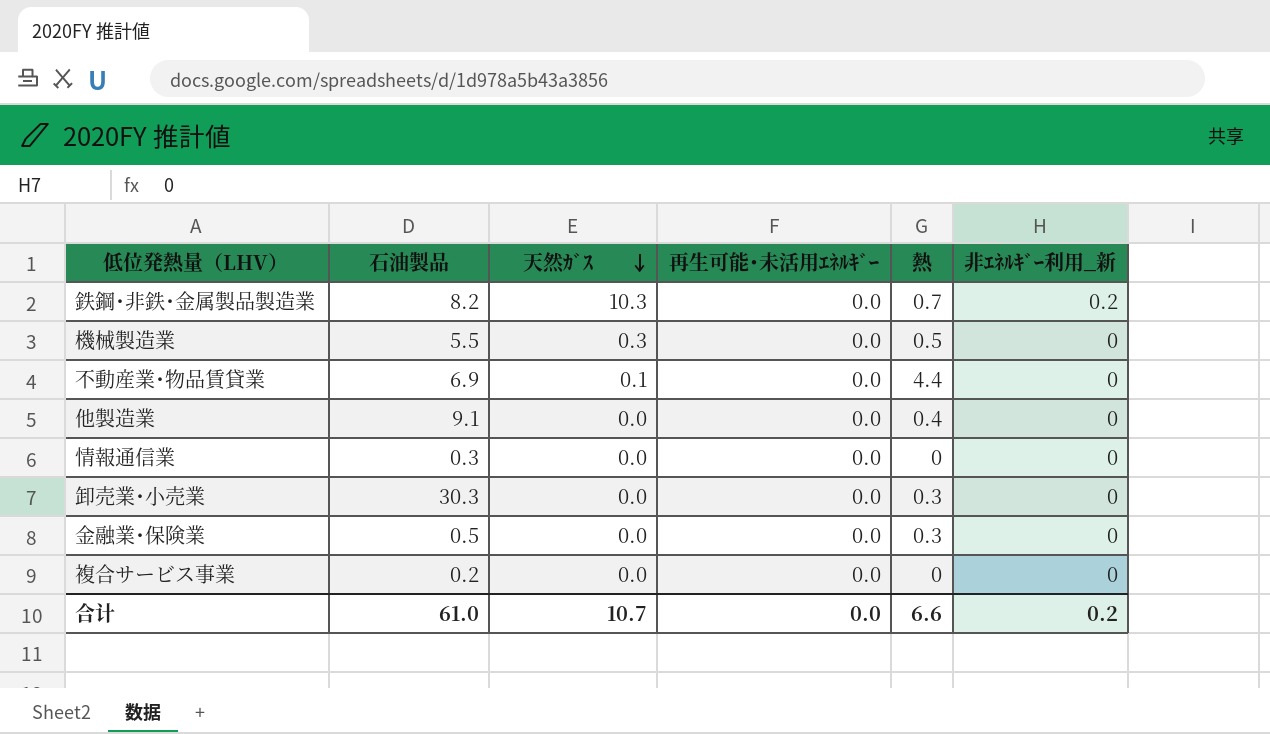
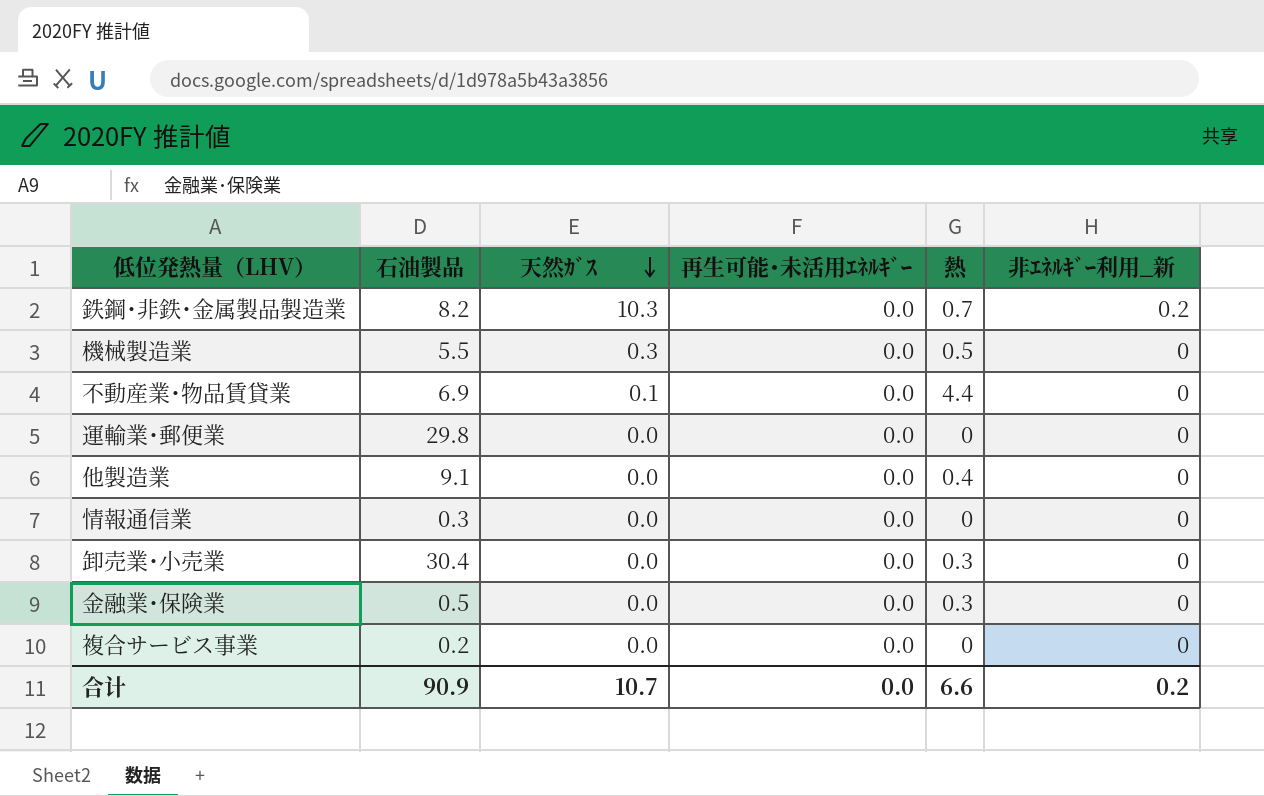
row 運輸業･郵便業: none -> 29.8 | 0.0 | 0.0 | 0 | 0
卸売業･小売業 | 石油製品: 30.3 -> 30.4
合计 | 石油製品: 61.0 -> 90.9

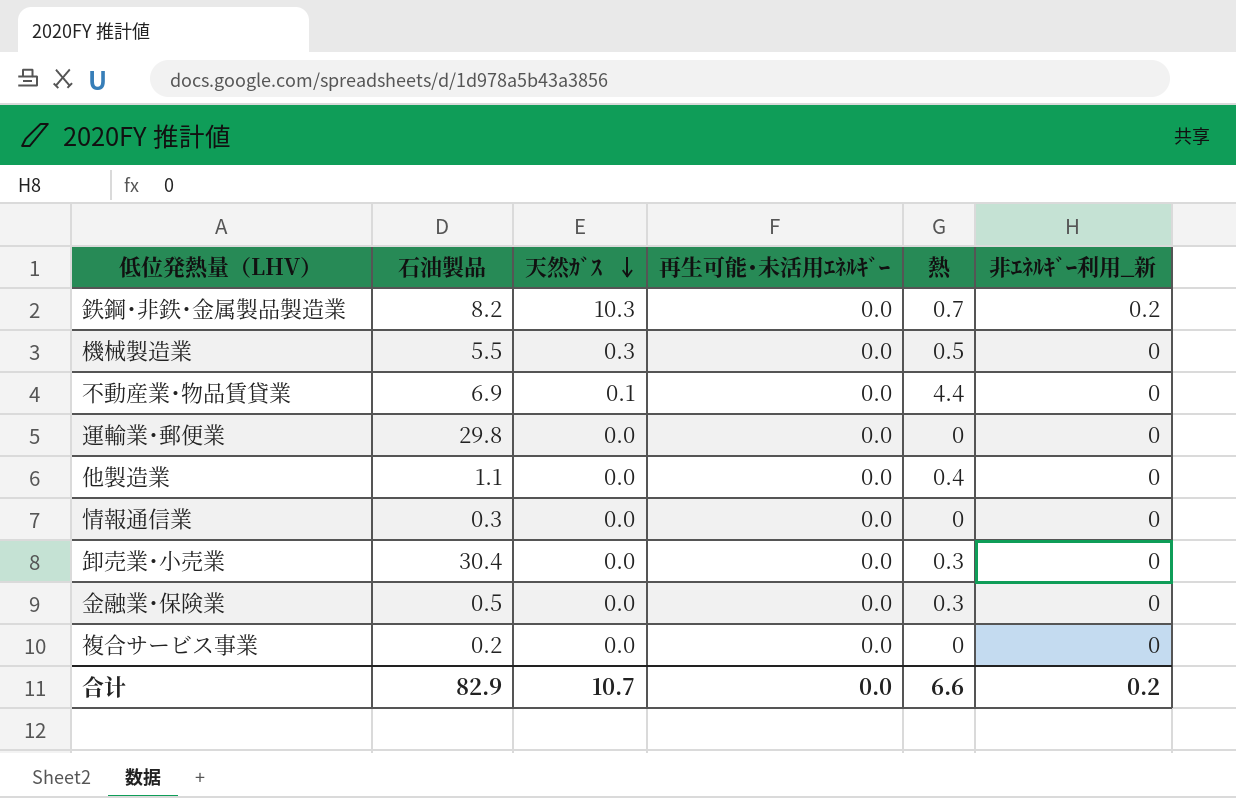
他製造業 | 石油製品: 9.1 -> 1.1
合计 | 石油製品: 90.9 -> 82.9

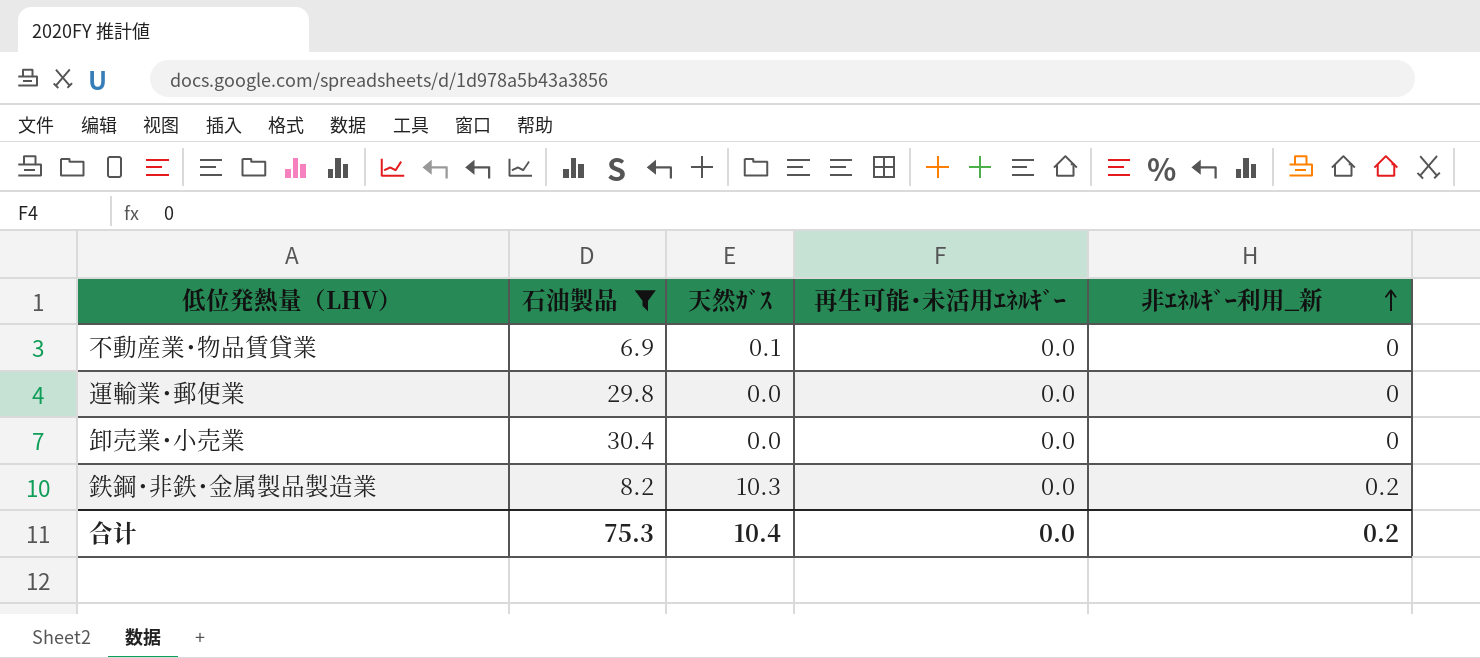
filter: none -> 石油製品 >= 6.9
row order: 天然ｶﾞｽ descending -> 非ｴﾈﾙｷﾞｰ利用_新 ascending
column 熱 | position: 5 -> none
合计 | 石油製品: 82.9 -> 75.3
合计 | 天然ｶﾞｽ: 10.7 -> 10.4

